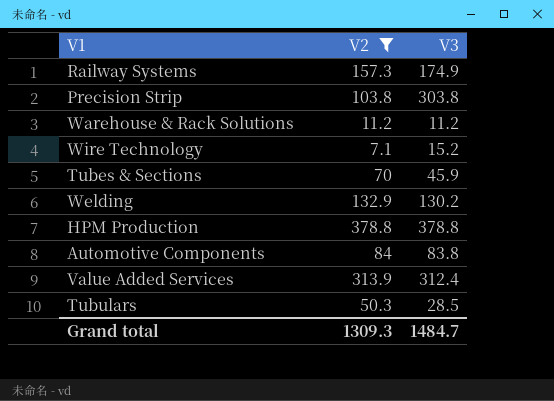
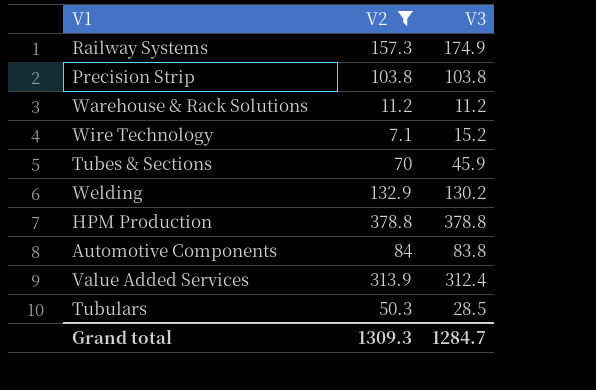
Precision Strip | V3: 303.8 -> 103.8
Grand total | V3: 1484.7 -> 1284.7

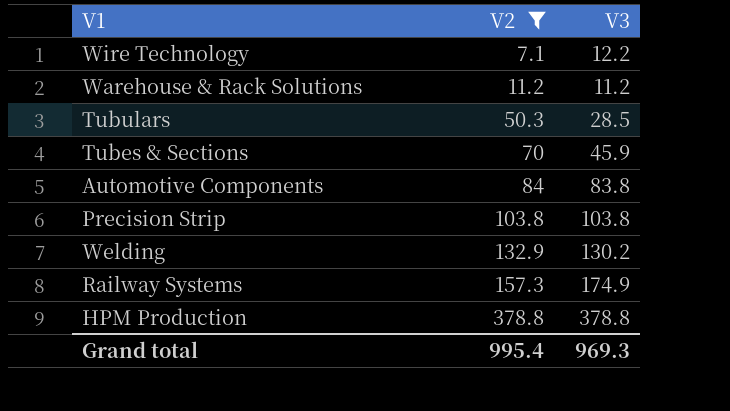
row order: none -> V2 ascending
row Value Added Services: 313.9 | 312.4 -> none
Wire Technology | V3: 15.2 -> 12.2
Grand total | V2: 1309.3 -> 995.4
Grand total | V3: 1284.7 -> 969.3

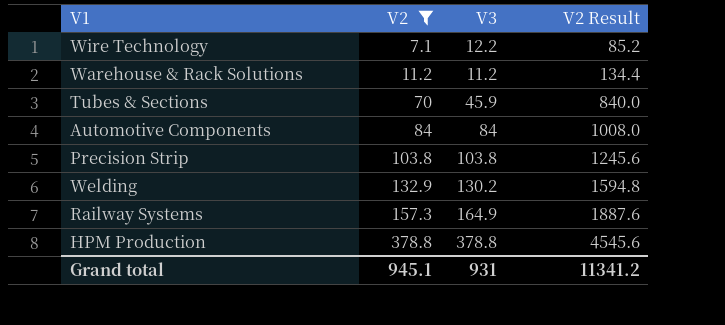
column V2 Result | formula: none -> [V2] * 12
row Tubulars: 50.3 | 28.5 -> none
Automotive Components | V3: 83.8 -> 84
Railway Systems | V3: 174.9 -> 164.9
Grand total | V2: 995.4 -> 945.1
Grand total | V3: 969.3 -> 931

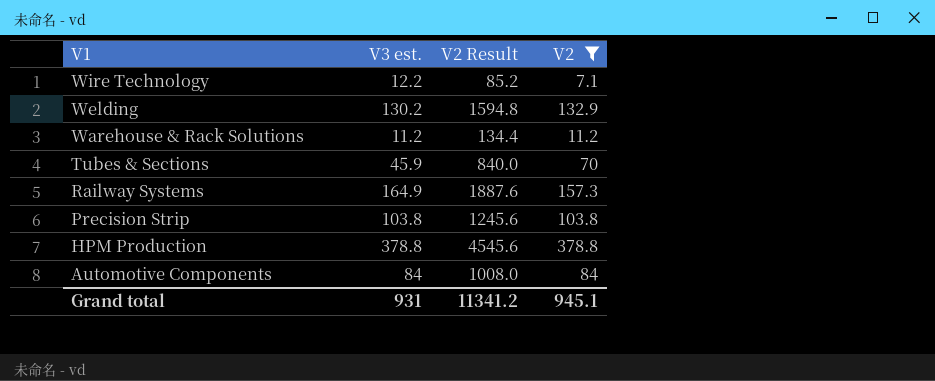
row order: V2 ascending -> V1 descending
column name: V3 -> V3 est.
column V2 | position: 2 -> 4

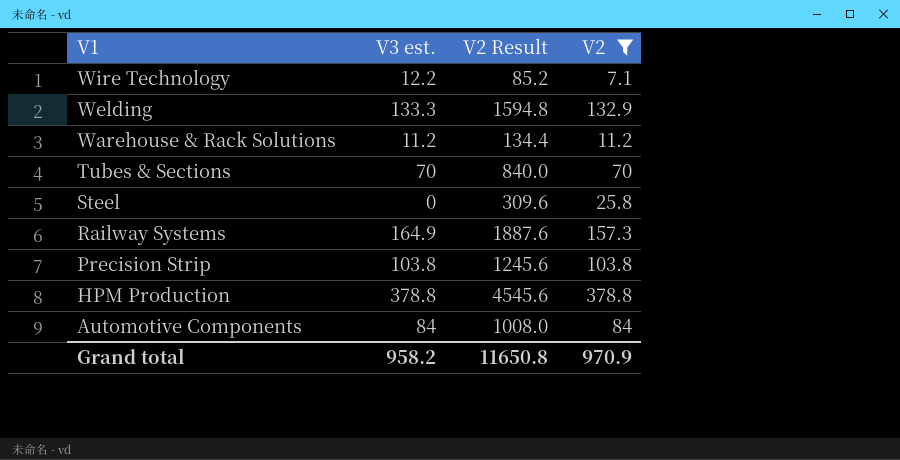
Welding | V3 est.: 130.2 -> 133.3
Tubes & Sections | V3 est.: 45.9 -> 70
row Steel: none -> 0 | 309.6 | 25.8
Grand total | V3 est.: 931 -> 958.2
Grand total | V2 Result: 11341.2 -> 11650.8
Grand total | V2: 945.1 -> 970.9

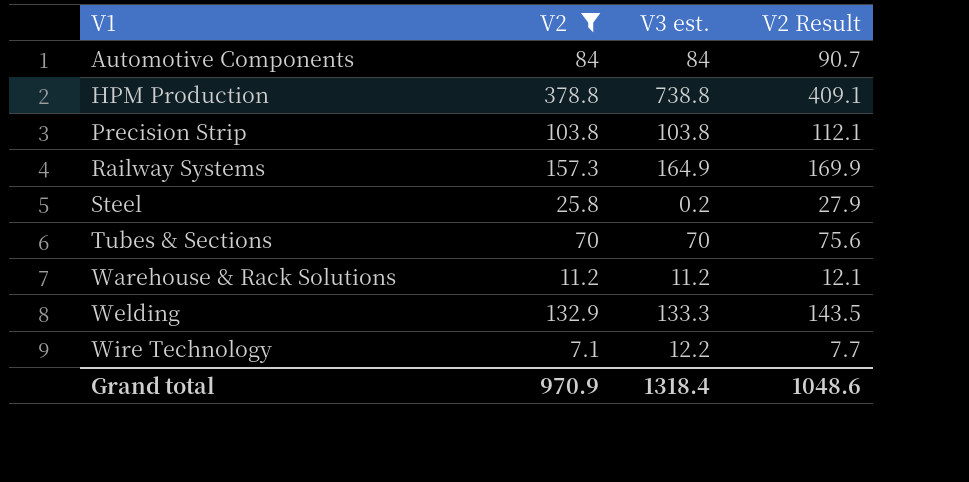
row order: V1 descending -> V1 ascending
column V2 | position: 4 -> 2
column V2 Result | formula: [V2] * 12 -> [V2] * 1.08
HPM Production | V3 est.: 378.8 -> 738.8
Steel | V3 est.: 0 -> 0.2
Grand total | V3 est.: 958.2 -> 1318.4
Grand total | V2 Result: 11650.8 -> 1048.6

